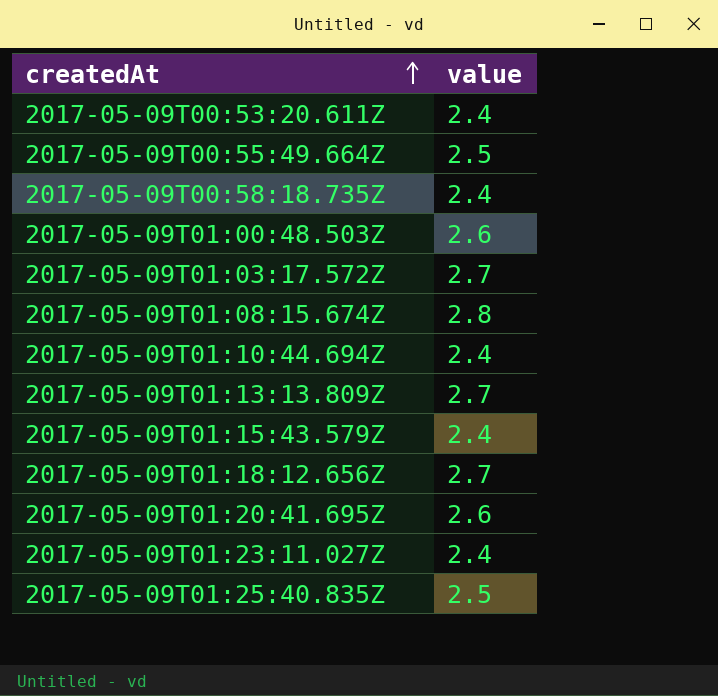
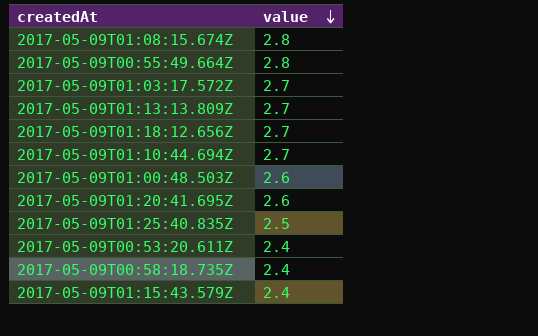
row order: createdAt ascending -> value descending
row 2017-05-09T01:23:11.027Z: 2.4 -> none
2017-05-09T00:55:49.664Z | value: 2.5 -> 2.8
2017-05-09T01:10:44.694Z | value: 2.4 -> 2.7

